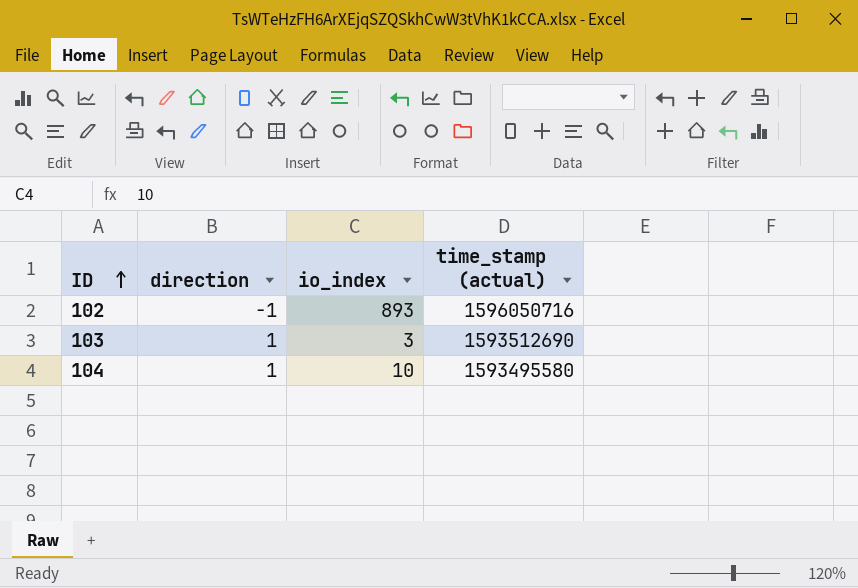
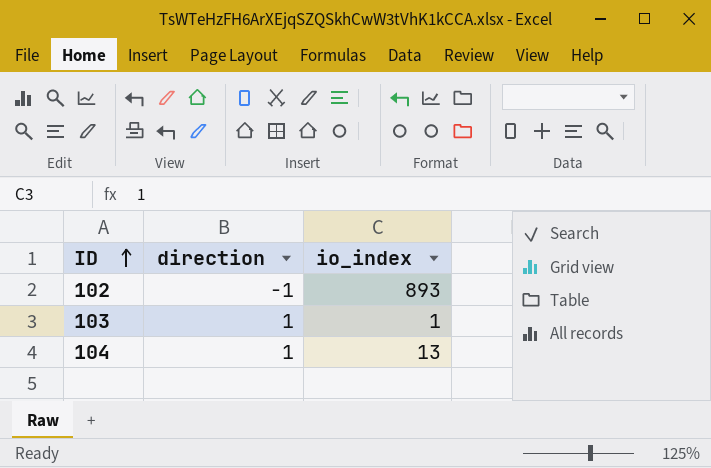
column time_stamp (actual) | position: 4 -> none
103 | io_index: 3 -> 1
104 | io_index: 10 -> 13

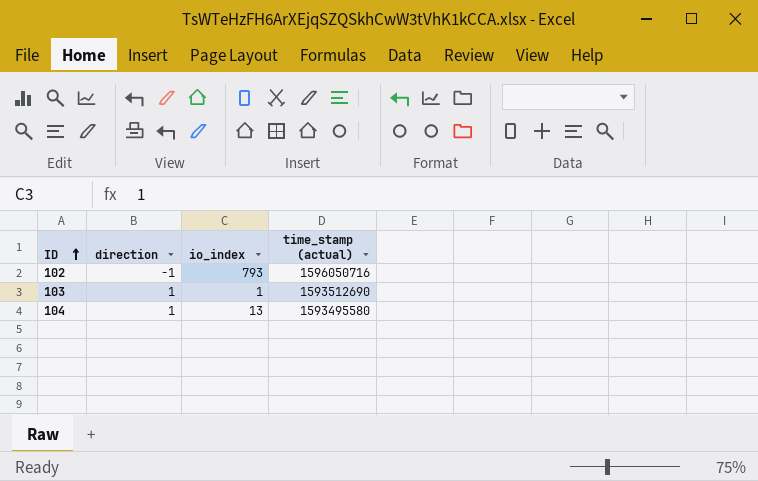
column time_stamp (actual) | position: none -> 4
102 | io_index: 893 -> 793

